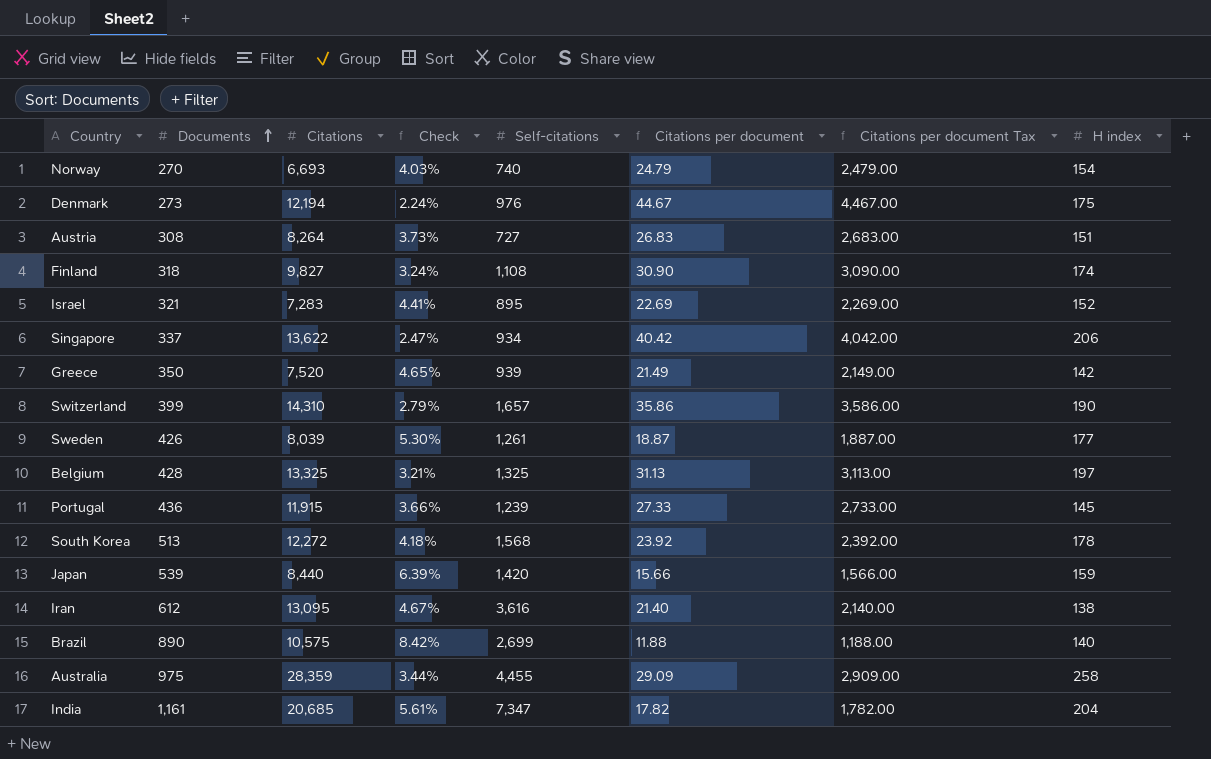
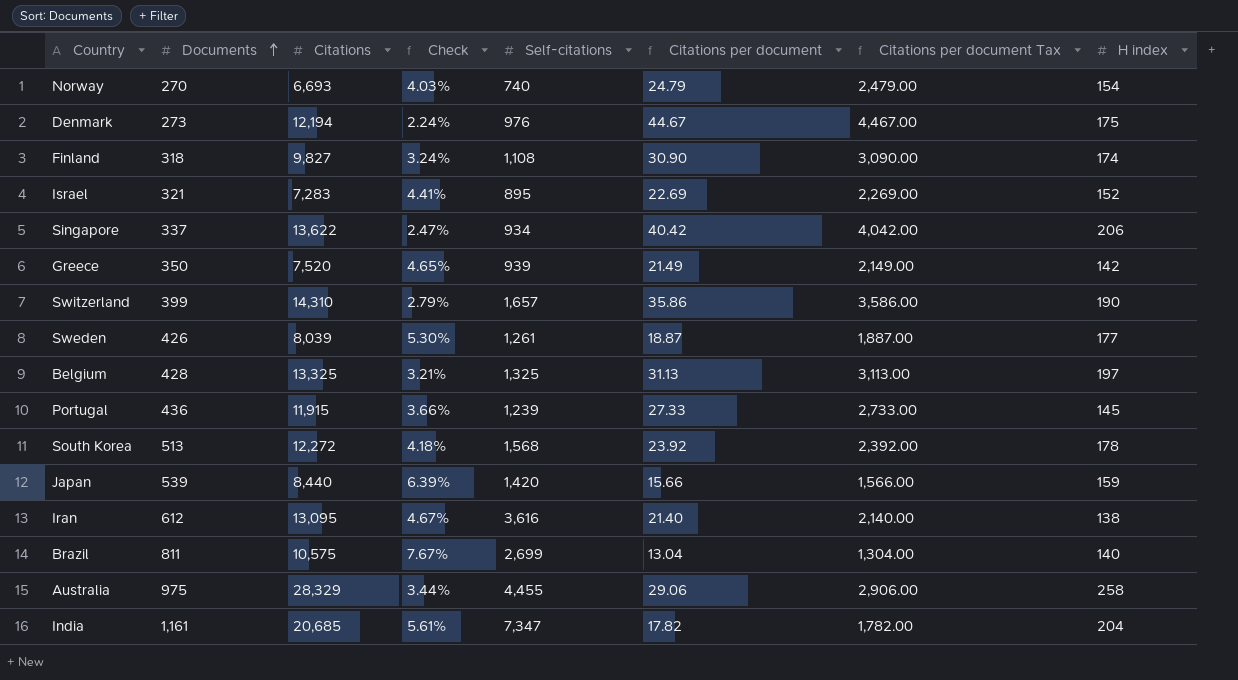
row Austria: 308 | 8,264 | 3.73% | 727 | 26.83 | 2,683.00 | 151 -> none
Brazil | Documents: 890 -> 811
Brazil | Check: 8.42% -> 7.67%
Brazil | Citations per document: 11.88 -> 13.04
Brazil | Citations per document Tax: 1,188.00 -> 1,304.00
Australia | Citations: 28,359 -> 28,329
Australia | Citations per document: 29.09 -> 29.06
Australia | Citations per document Tax: 2,909.00 -> 2,906.00

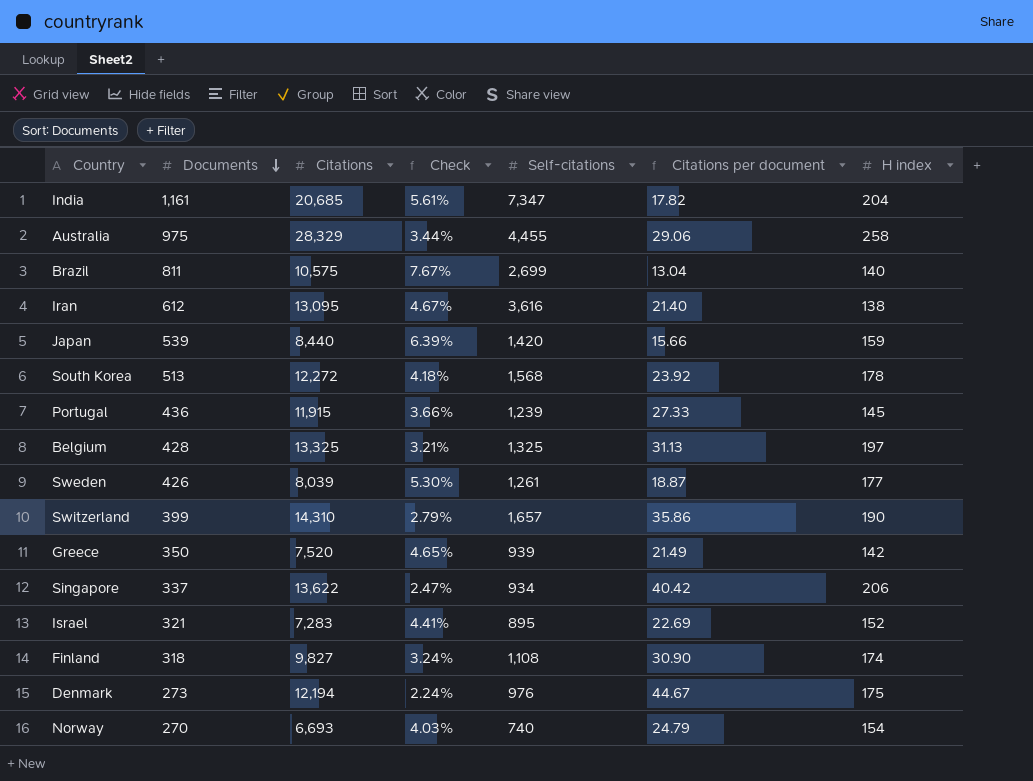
row order: Documents ascending -> Documents descending
column Citations per document Tax | formula: [Citations per document] * 100 -> none

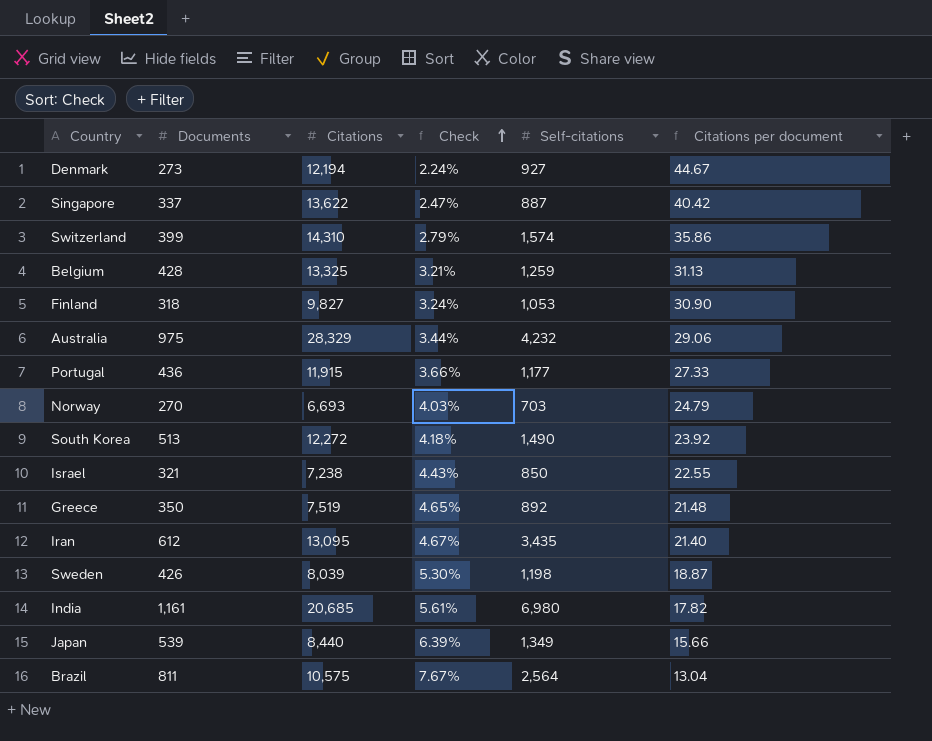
row order: Documents descending -> Check ascending
column H index | position: 7 -> none
Denmark | Self-citations: 976 -> 927
Singapore | Self-citations: 934 -> 887
Switzerland | Self-citations: 1,657 -> 1,574
Belgium | Self-citations: 1,325 -> 1,259
Finland | Self-citations: 1,108 -> 1,053
Australia | Self-citations: 4,455 -> 4,232
Portugal | Self-citations: 1,239 -> 1,177
Norway | Self-citations: 740 -> 703
South Korea | Self-citations: 1,568 -> 1,490
Israel | Citations: 7,283 -> 7,238
Israel | Check: 4.41% -> 4.43%
Israel | Self-citations: 895 -> 850
Israel | Citations per document: 22.69 -> 22.55
Greece | Citations: 7,520 -> 7,519
Greece | Self-citations: 939 -> 892
Greece | Citations per document: 21.49 -> 21.48
Iran | Self-citations: 3,616 -> 3,435
Sweden | Self-citations: 1,261 -> 1,198
India | Self-citations: 7,347 -> 6,980
Japan | Self-citations: 1,420 -> 1,349
Brazil | Self-citations: 2,699 -> 2,564

